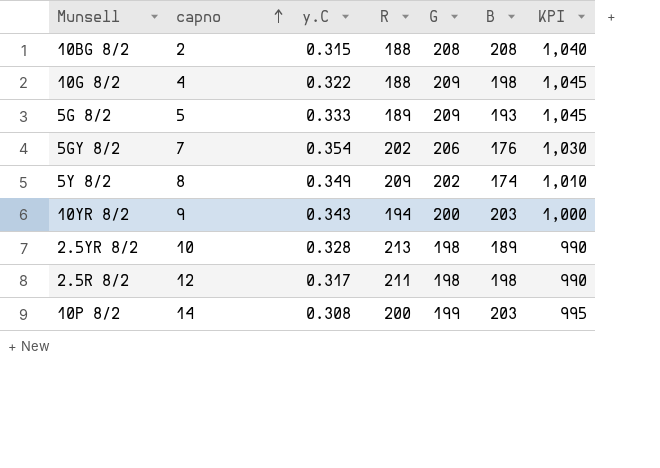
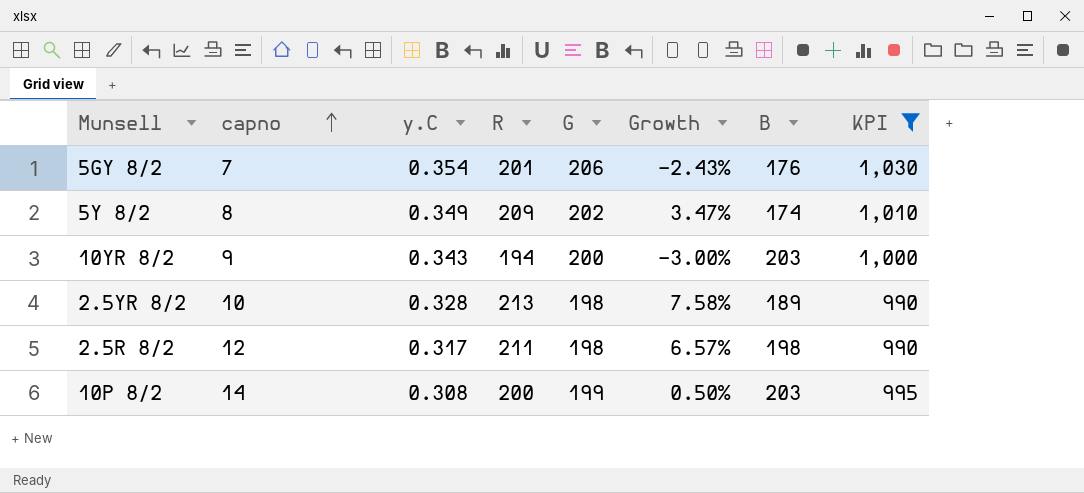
filter: none -> KPI <= 1,030
column Growth | formula: none -> ([R] - [G]) / [G]
5GY 8/2 | R: 202 -> 201

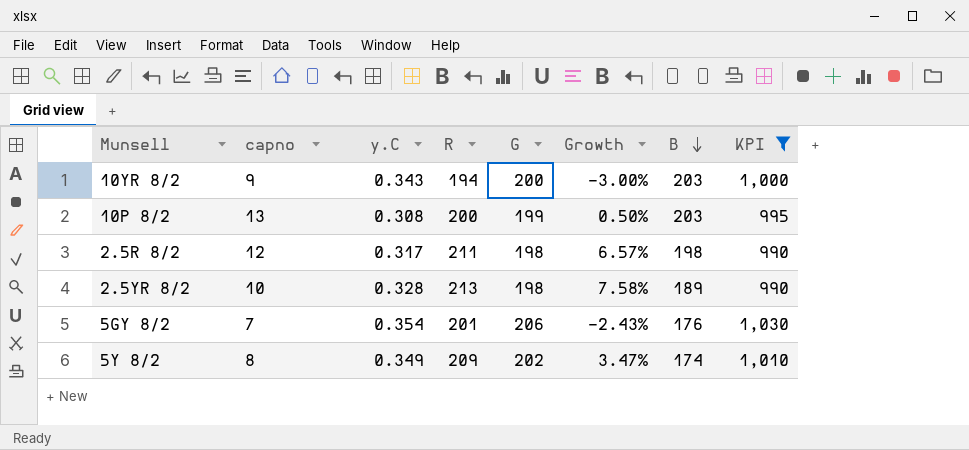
row order: capno ascending -> B descending
10P 8/2 | capno: 14 -> 13

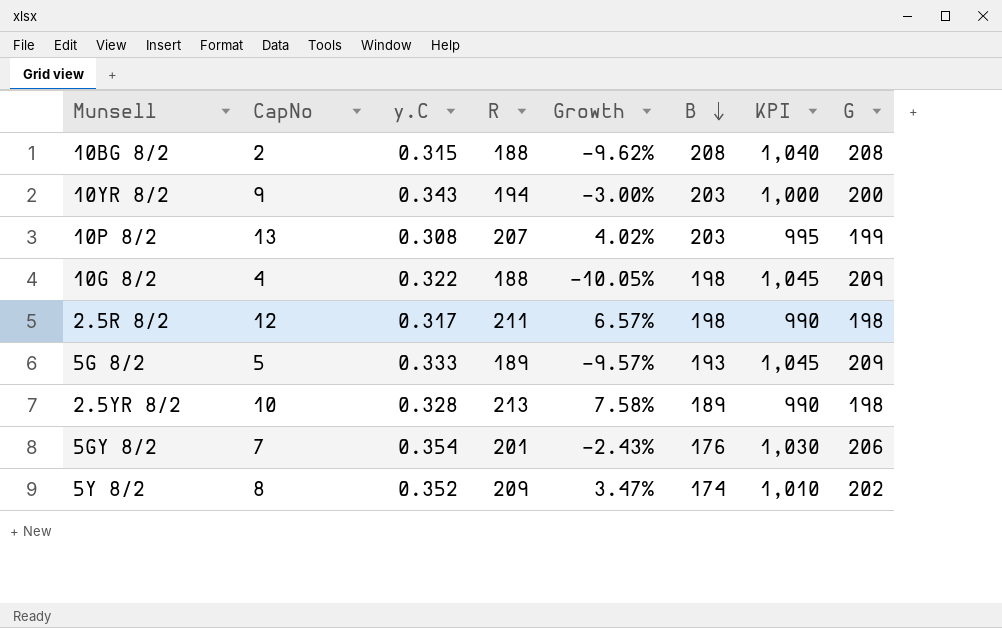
filter: KPI <= 1,030 -> none
column name: capno -> CapNo
column G | position: 5 -> 8
10P 8/2 | R: 200 -> 207
10P 8/2 | Growth: 0.50% -> 4.02%
5Y 8/2 | y.C: 0.349 -> 0.352

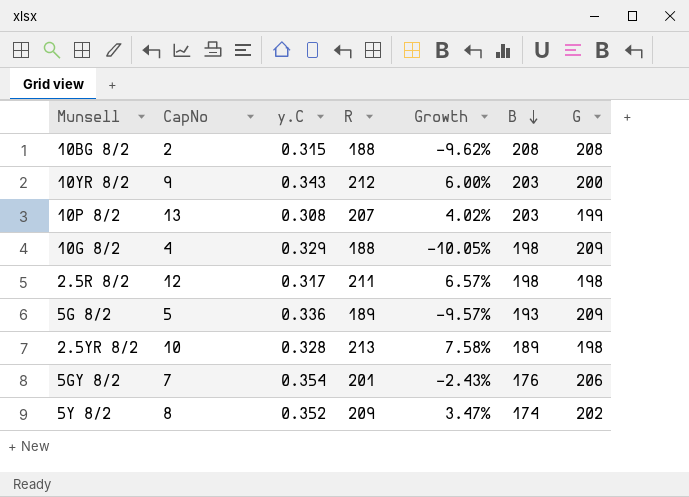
column KPI | formula: [G] * 5 -> none
10YR 8/2 | R: 194 -> 212
10YR 8/2 | Growth: -3.00% -> 6.00%
10G 8/2 | y.C: 0.322 -> 0.329
5G 8/2 | y.C: 0.333 -> 0.336

